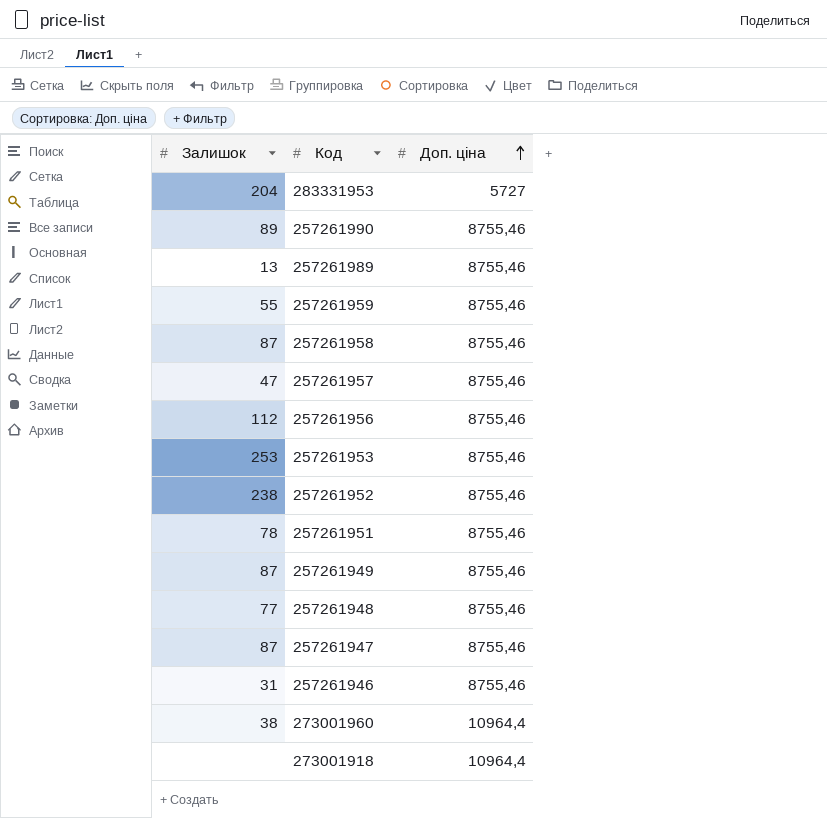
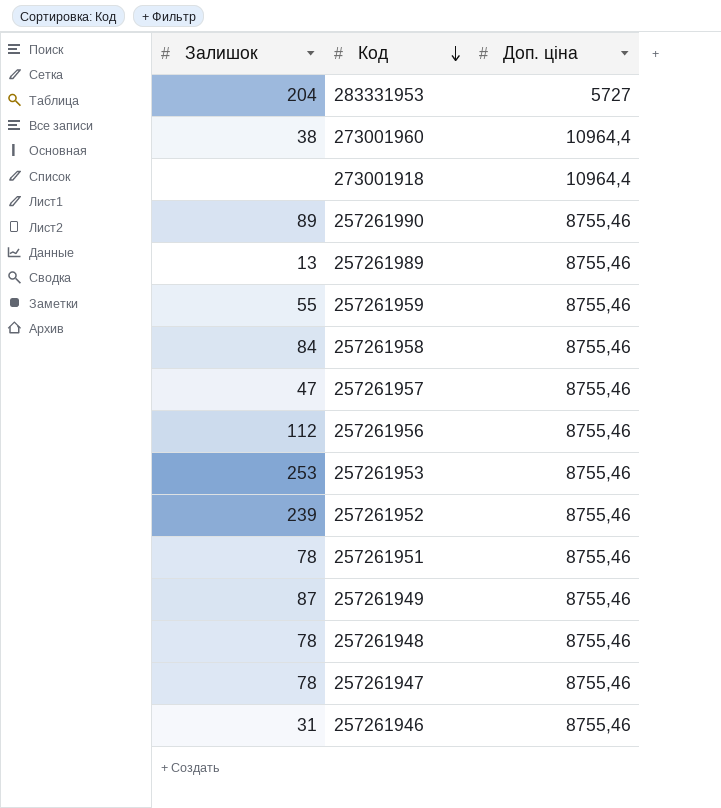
row order: Доп. ціна ascending -> Код descending
257261958 | Залишок: 87 -> 84
257261952 | Залишок: 238 -> 239
257261948 | Залишок: 77 -> 78
257261947 | Залишок: 87 -> 78

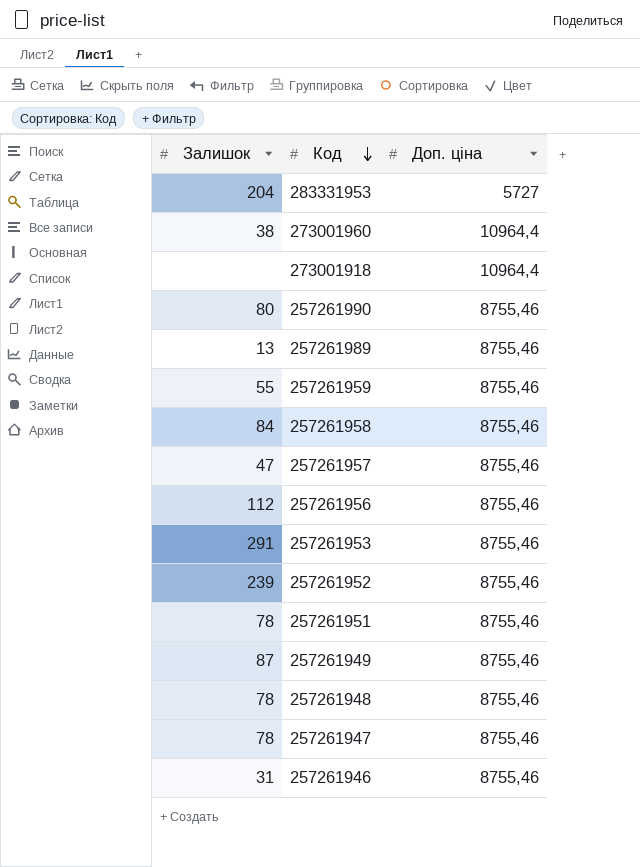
257261990 | Залишок: 89 -> 80
257261953 | Залишок: 253 -> 291

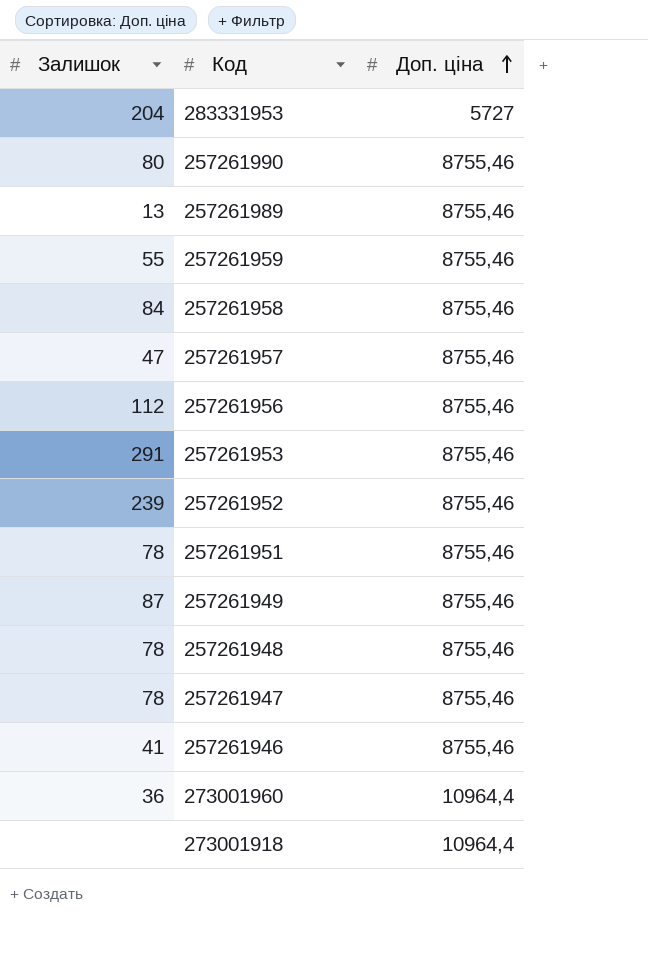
row order: Код descending -> Доп. ціна ascending
257261946 | Залишок: 31 -> 41
273001960 | Залишок: 38 -> 36

